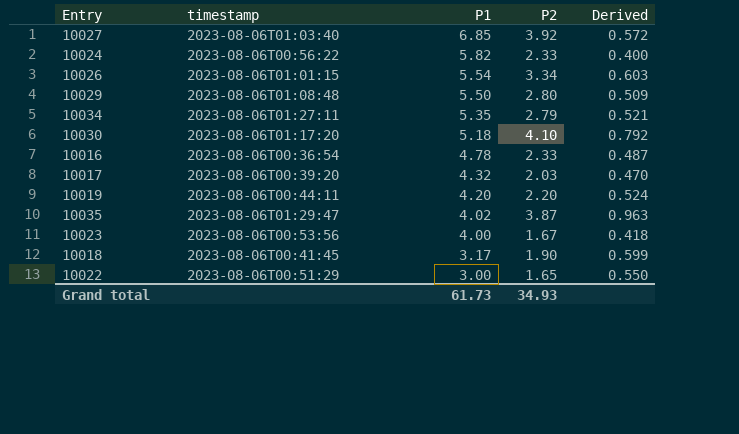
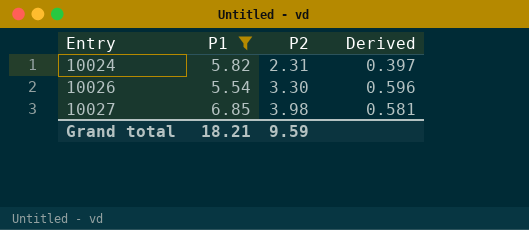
filter: none -> P1 >= 5.54
row order: P1 descending -> Entry ascending
column timestamp | position: 2 -> none
10024 | P2: 2.33 -> 2.31
10024 | Derived: 0.400 -> 0.397
10026 | P2: 3.34 -> 3.30
10026 | Derived: 0.603 -> 0.596
10027 | P2: 3.92 -> 3.98
10027 | Derived: 0.572 -> 0.581
Grand total | P1: 61.73 -> 18.21
Grand total | P2: 34.93 -> 9.59

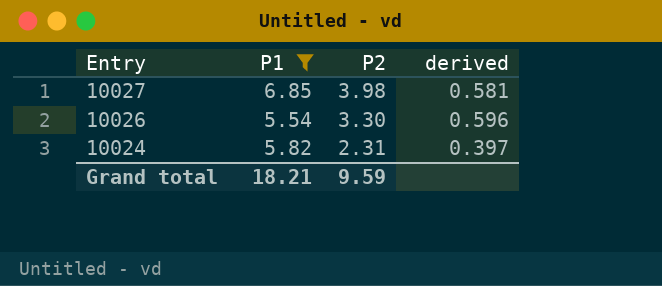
row order: Entry ascending -> Entry descending
column name: Derived -> derived

